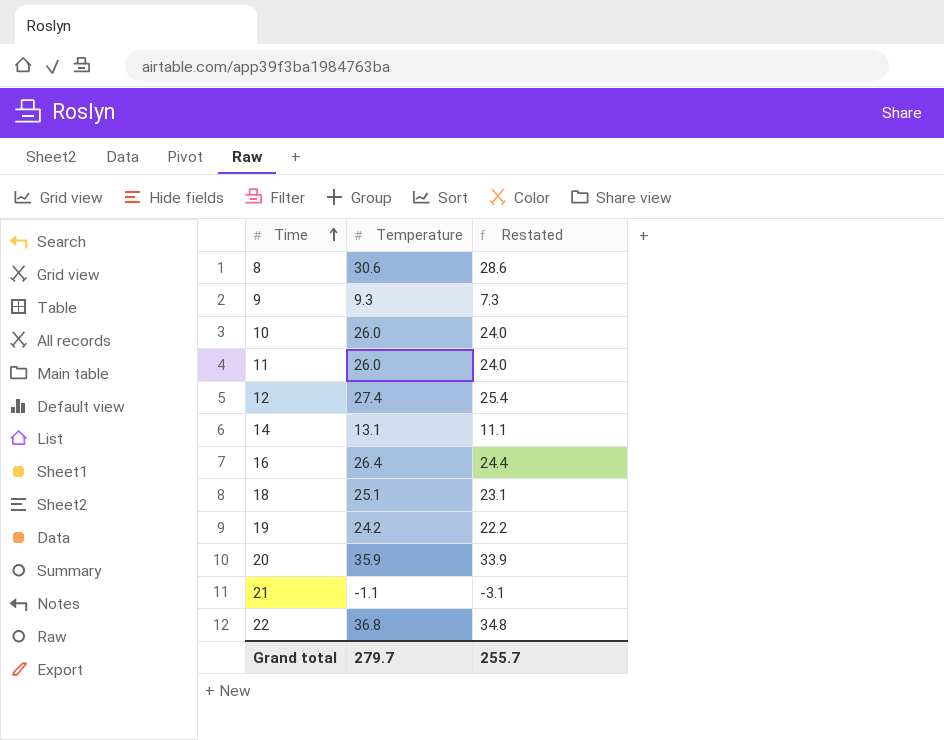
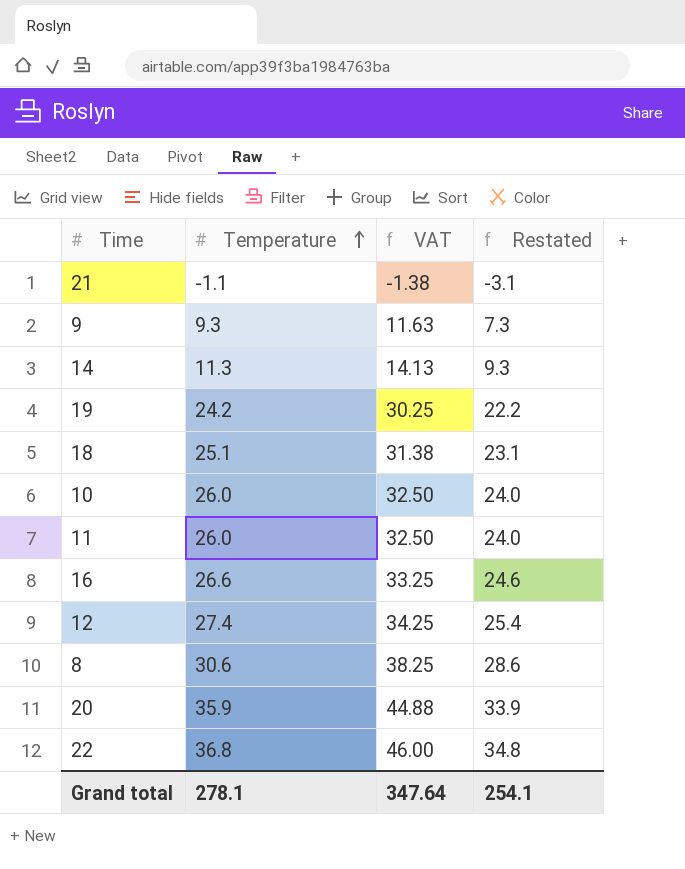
row order: Time ascending -> Temperature ascending
column VAT | formula: none -> [Temperature] * 1.25
14 | Temperature: 13.1 -> 11.3
14 | Restated: 11.1 -> 9.3
16 | Temperature: 26.4 -> 26.6
16 | Restated: 24.4 -> 24.6
Grand total | Temperature: 279.7 -> 278.1
Grand total | Restated: 255.7 -> 254.1

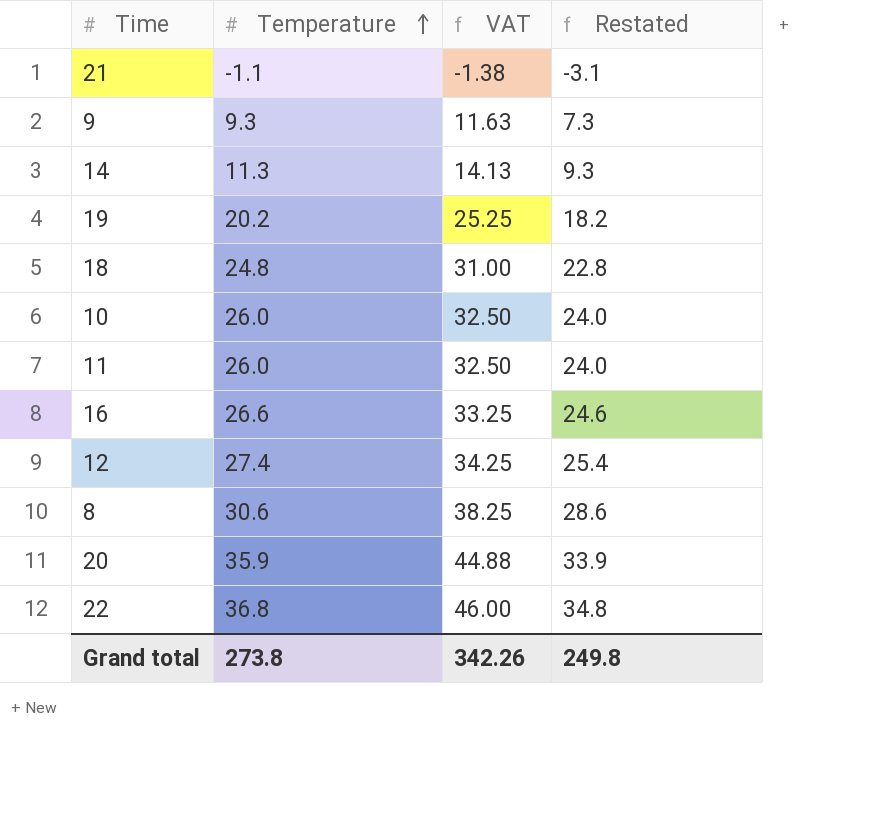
19 | Temperature: 24.2 -> 20.2
19 | VAT: 30.25 -> 25.25
19 | Restated: 22.2 -> 18.2
18 | Temperature: 25.1 -> 24.8
18 | VAT: 31.38 -> 31.00
18 | Restated: 23.1 -> 22.8
Grand total | Temperature: 278.1 -> 273.8
Grand total | VAT: 347.64 -> 342.26
Grand total | Restated: 254.1 -> 249.8

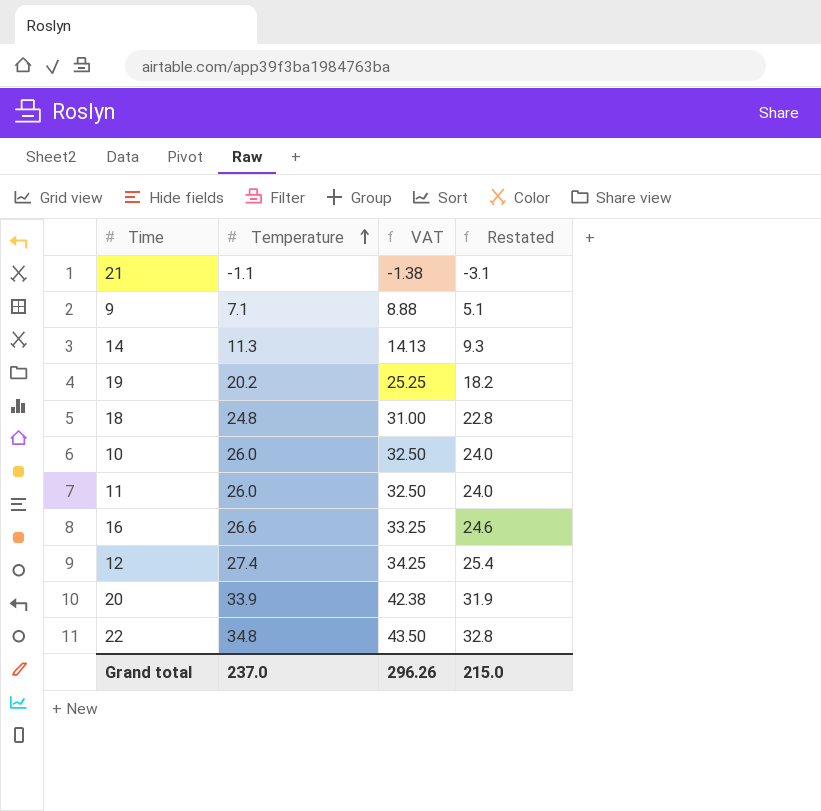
row 8: 30.6 | 38.25 | 28.6 -> none
9 | Temperature: 9.3 -> 7.1
9 | VAT: 11.63 -> 8.88
9 | Restated: 7.3 -> 5.1
20 | Temperature: 35.9 -> 33.9
20 | VAT: 44.88 -> 42.38
20 | Restated: 33.9 -> 31.9
22 | Temperature: 36.8 -> 34.8
22 | VAT: 46.00 -> 43.50
22 | Restated: 34.8 -> 32.8
Grand total | Temperature: 273.8 -> 237.0
Grand total | VAT: 342.26 -> 296.26
Grand total | Restated: 249.8 -> 215.0

